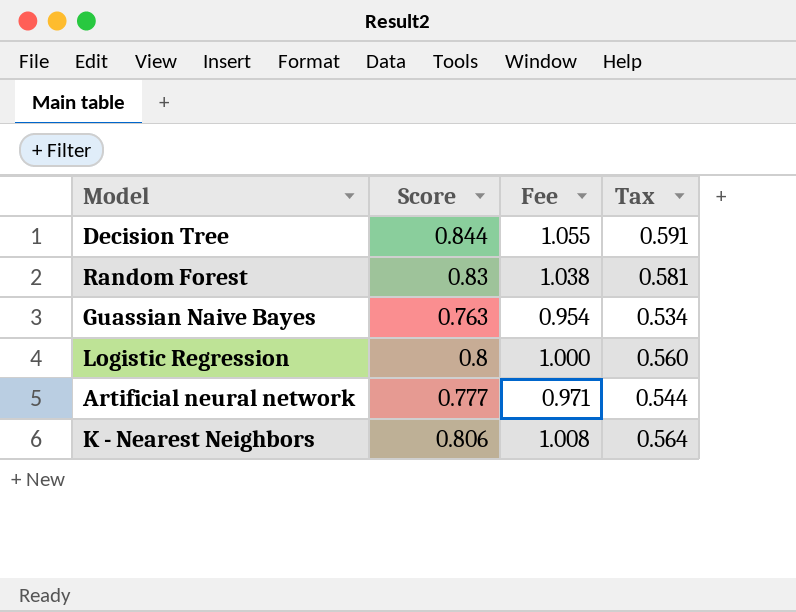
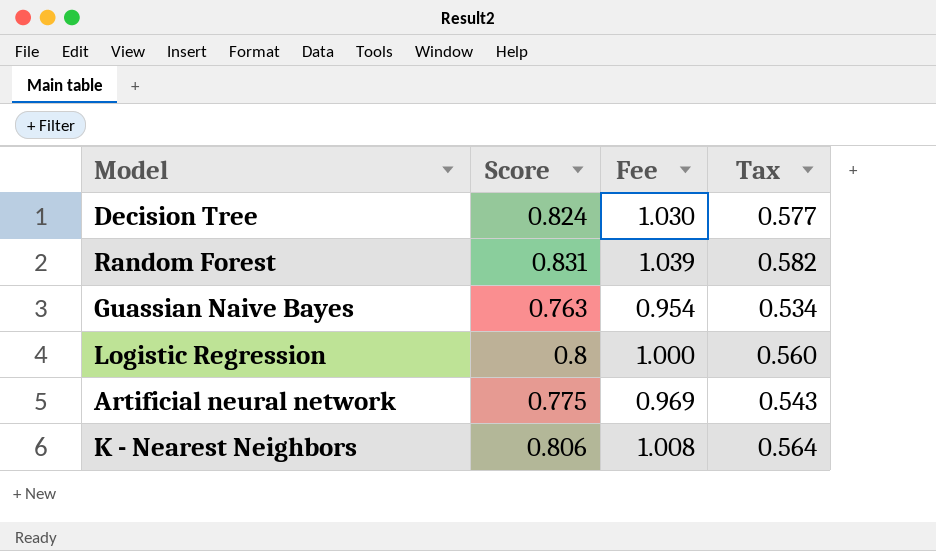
Decision Tree | Score: 0.844 -> 0.824
Decision Tree | Fee: 1.055 -> 1.030
Decision Tree | Tax: 0.591 -> 0.577
Random Forest | Score: 0.83 -> 0.831
Random Forest | Fee: 1.038 -> 1.039
Random Forest | Tax: 0.581 -> 0.582
Artificial neural network | Score: 0.777 -> 0.775
Artificial neural network | Fee: 0.971 -> 0.969
Artificial neural network | Tax: 0.544 -> 0.543

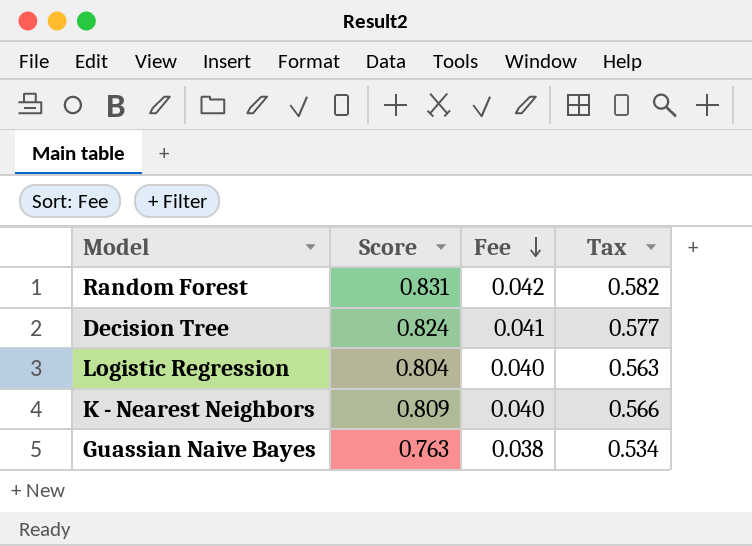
row order: none -> Fee descending
column Fee | formula: [Score] * 1.25 -> [Score] * 0.05
row Artificial neural network: 0.775 | 0.969 | 0.543 -> none
Logistic Regression | Score: 0.8 -> 0.804
Logistic Regression | Tax: 0.560 -> 0.563
K - Nearest Neighbors | Score: 0.806 -> 0.809
K - Nearest Neighbors | Tax: 0.564 -> 0.566

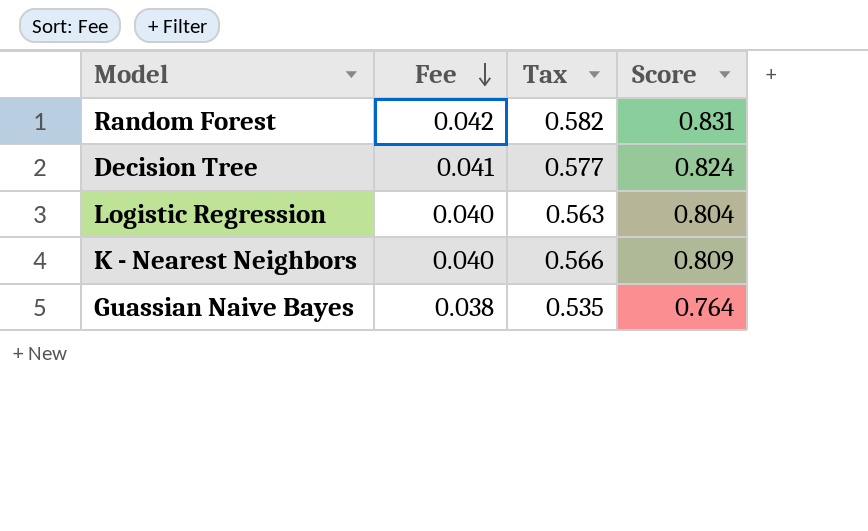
column Score | position: 2 -> 4
Guassian Naive Bayes | Tax: 0.534 -> 0.535
Guassian Naive Bayes | Score: 0.763 -> 0.764

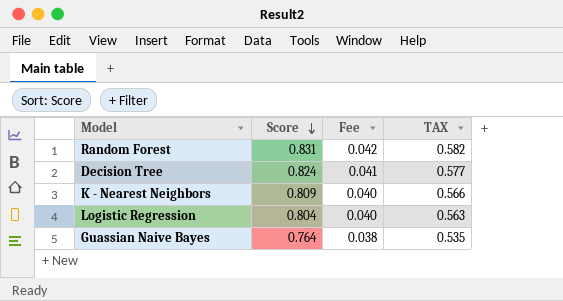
row order: Fee descending -> Score descending
column Score | position: 4 -> 2
column name: Tax -> TAX

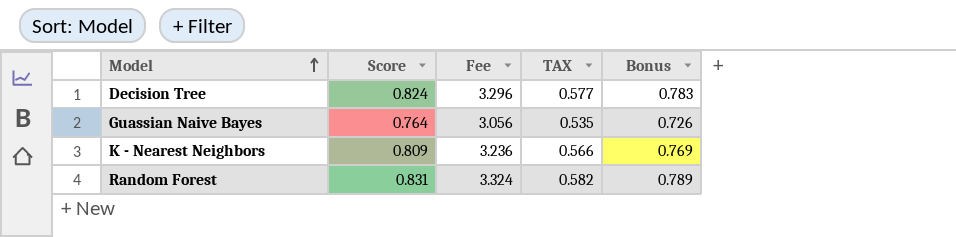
row order: Score descending -> Model ascending
column Fee | formula: [Score] * 0.05 -> [Score] * 4
column Bonus | formula: none -> [Score] * 0.95
row Logistic Regression: 0.804 | 0.040 | 0.563 -> none

